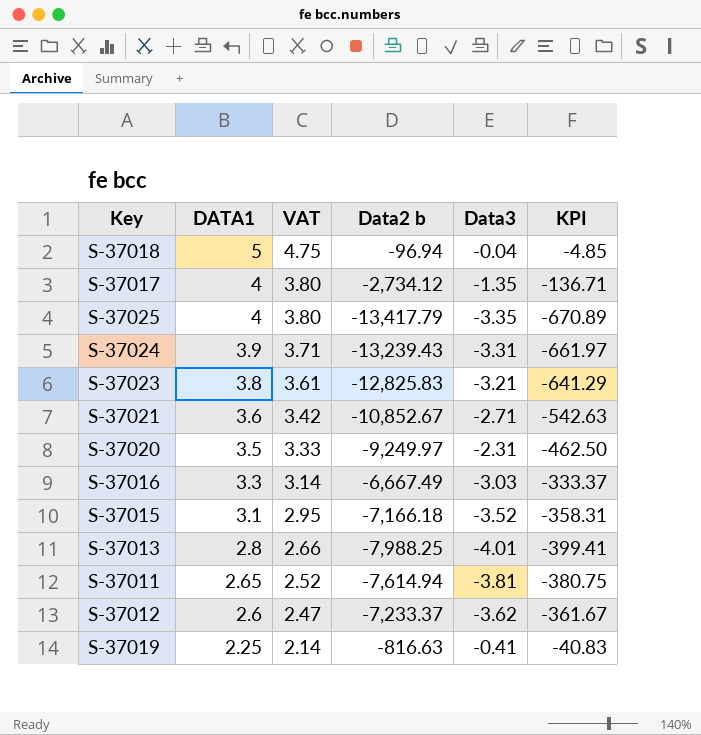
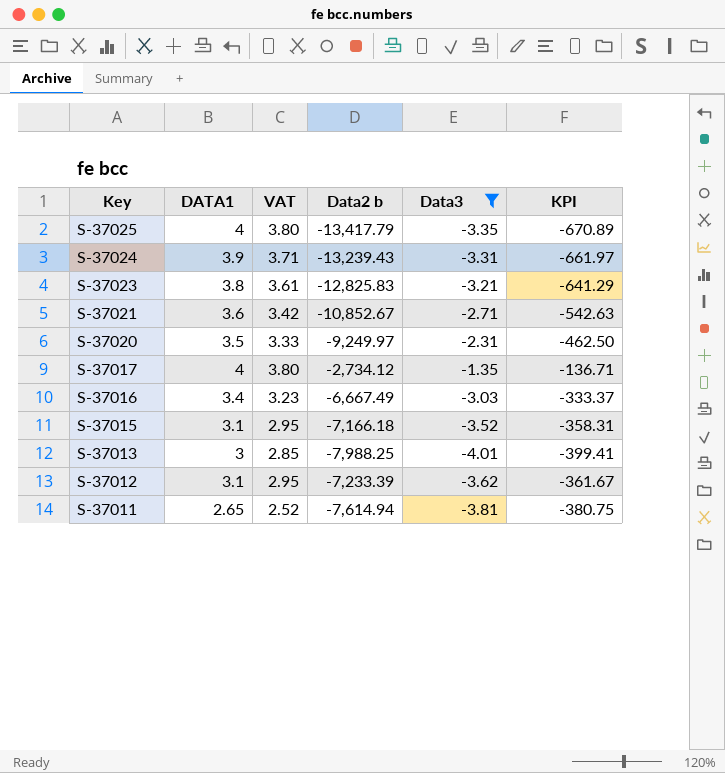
filter: none -> Data3 <= -1.35
row order: DATA1 descending -> Key descending
S-37016 | DATA1: 3.3 -> 3.4
S-37016 | VAT: 3.14 -> 3.23
S-37013 | DATA1: 2.8 -> 3
S-37013 | VAT: 2.66 -> 2.85
S-37012 | DATA1: 2.6 -> 3.1
S-37012 | VAT: 2.47 -> 2.95
S-37012 | Data2 b: -7,233.37 -> -7,233.39

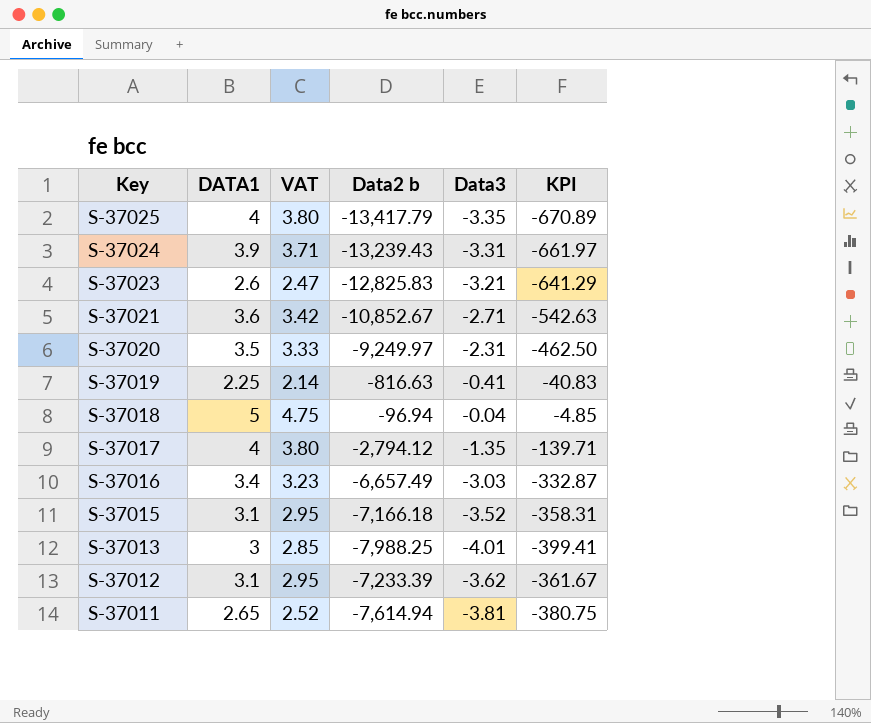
filter: Data3 <= -1.35 -> none
S-37023 | DATA1: 3.8 -> 2.6
S-37023 | VAT: 3.61 -> 2.47
S-37017 | Data2 b: -2,734.12 -> -2,794.12
S-37017 | KPI: -136.71 -> -139.71
S-37016 | Data2 b: -6,667.49 -> -6,657.49
S-37016 | KPI: -333.37 -> -332.87

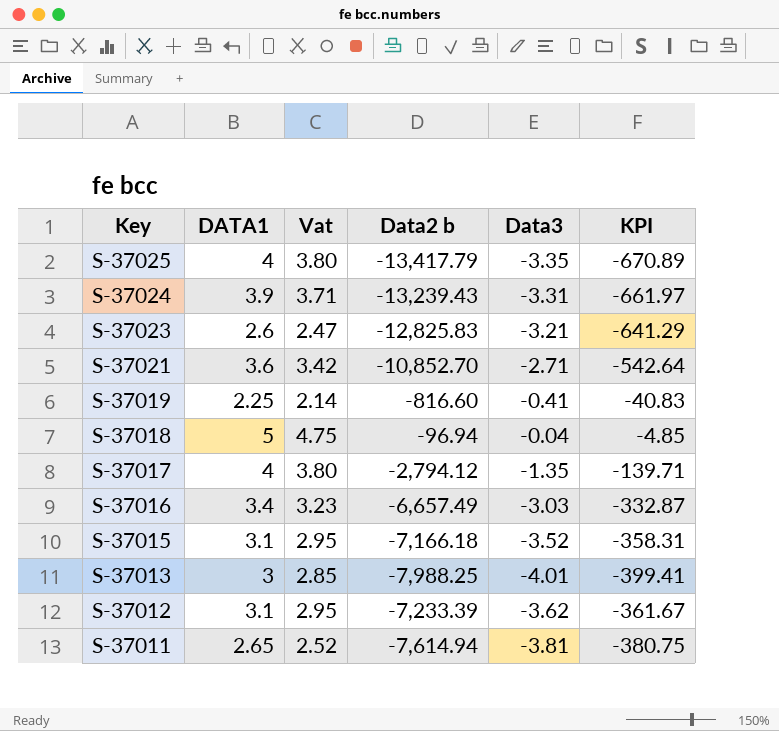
column name: VAT -> Vat
row S-37020: 3.5 | 3.33 | -9,249.97 | -2.31 | -462.50 -> none
S-37021 | Data2 b: -10,852.67 -> -10,852.70
S-37021 | KPI: -542.63 -> -542.64
S-37019 | Data2 b: -816.63 -> -816.60

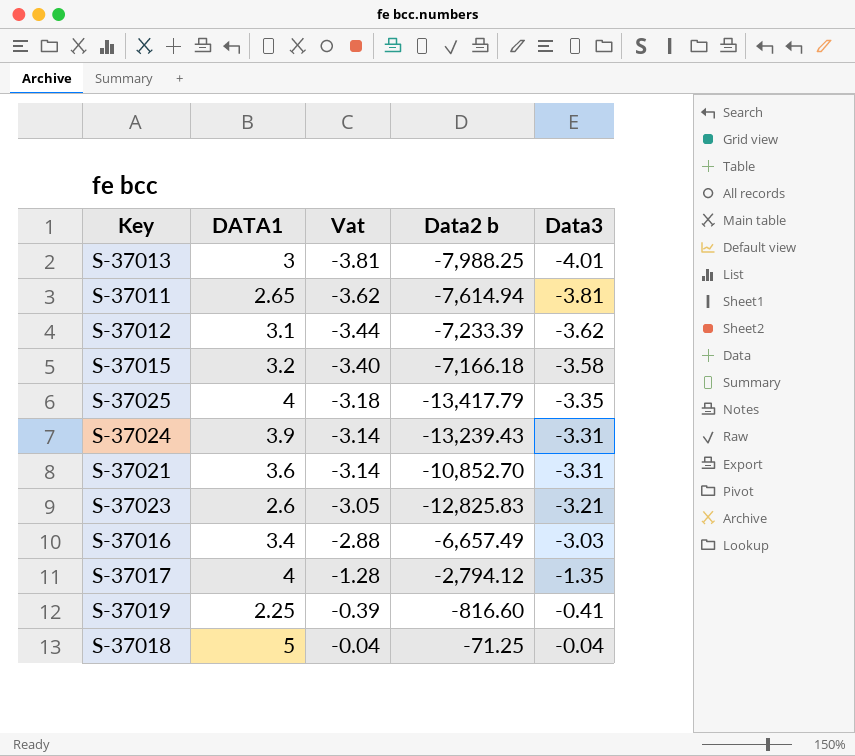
row order: Key descending -> Vat ascending
column KPI | formula: [Data2 b] * 0.05 -> none
column Vat | formula: [DATA1] * 0.95 -> [Data3] * 0.95
S-37015 | DATA1: 3.1 -> 3.2
S-37015 | Data3: -3.52 -> -3.58
S-37021 | Data3: -2.71 -> -3.31
S-37018 | Data2 b: -96.94 -> -71.25

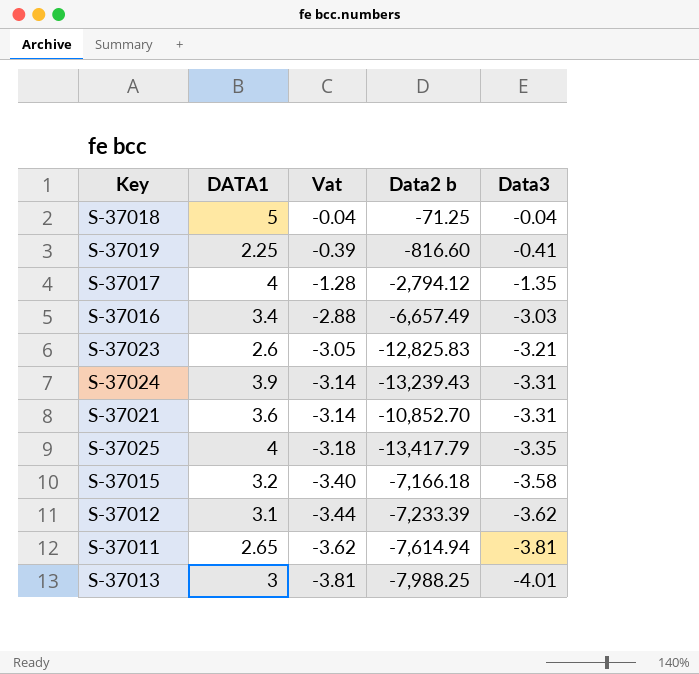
row order: Vat ascending -> Vat descending

